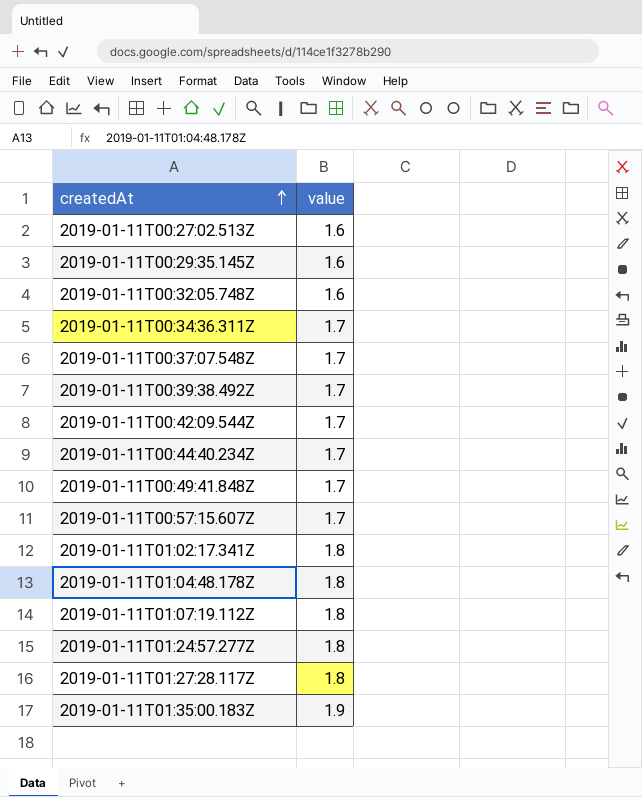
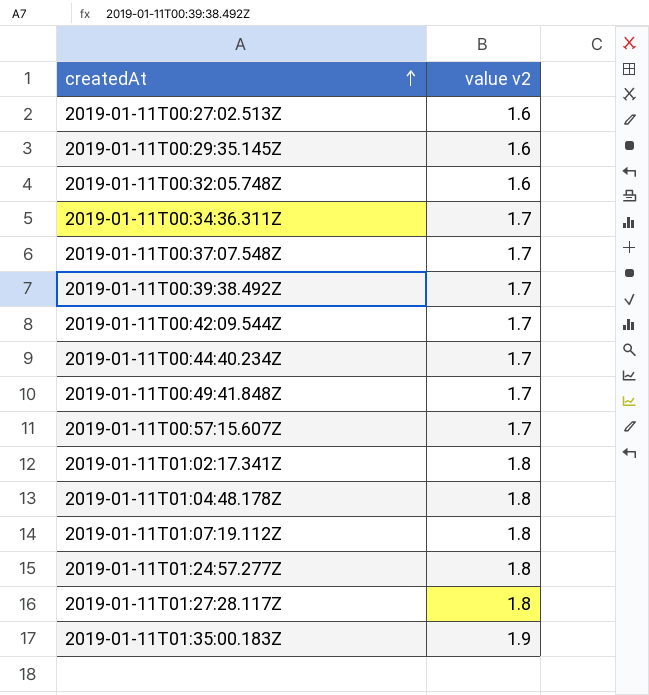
column name: value -> value v2

